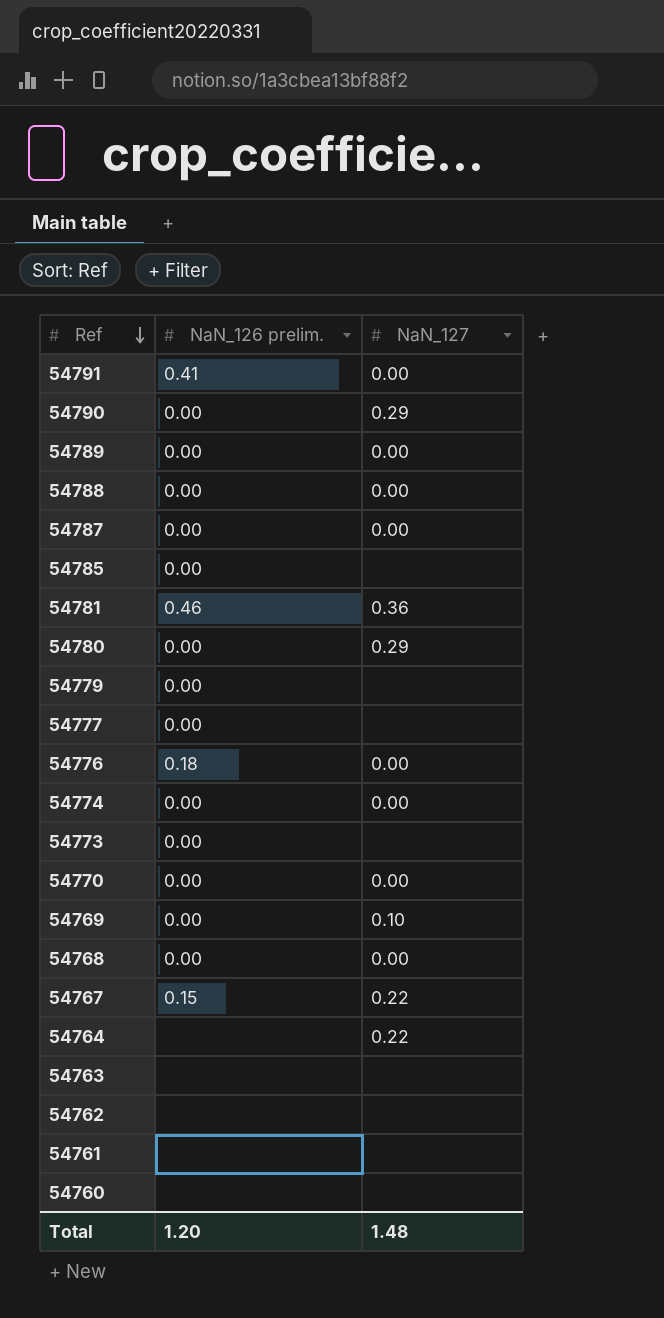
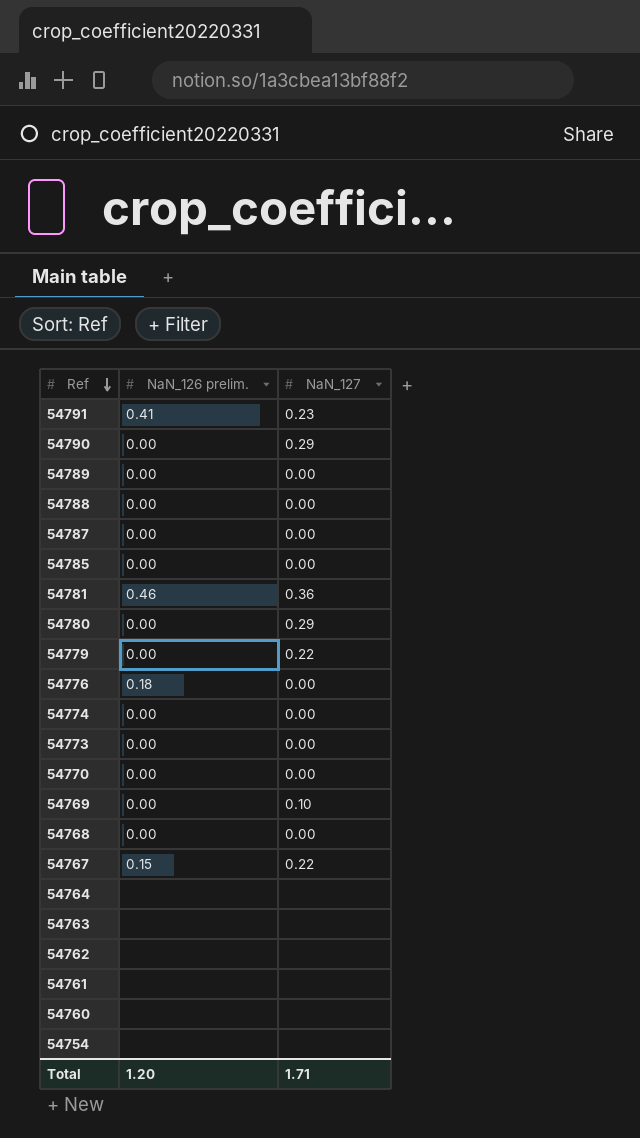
row 54777: 0.00 | none -> none
54791 | NaN_127: 0.00 -> 0.23
54785 | NaN_127: none -> 0.00
54779 | NaN_127: none -> 0.22
54773 | NaN_127: none -> 0.00
54764 | NaN_127: 0.22 -> none
row 54754: none -> none | none
Total | NaN_127: 1.48 -> 1.71

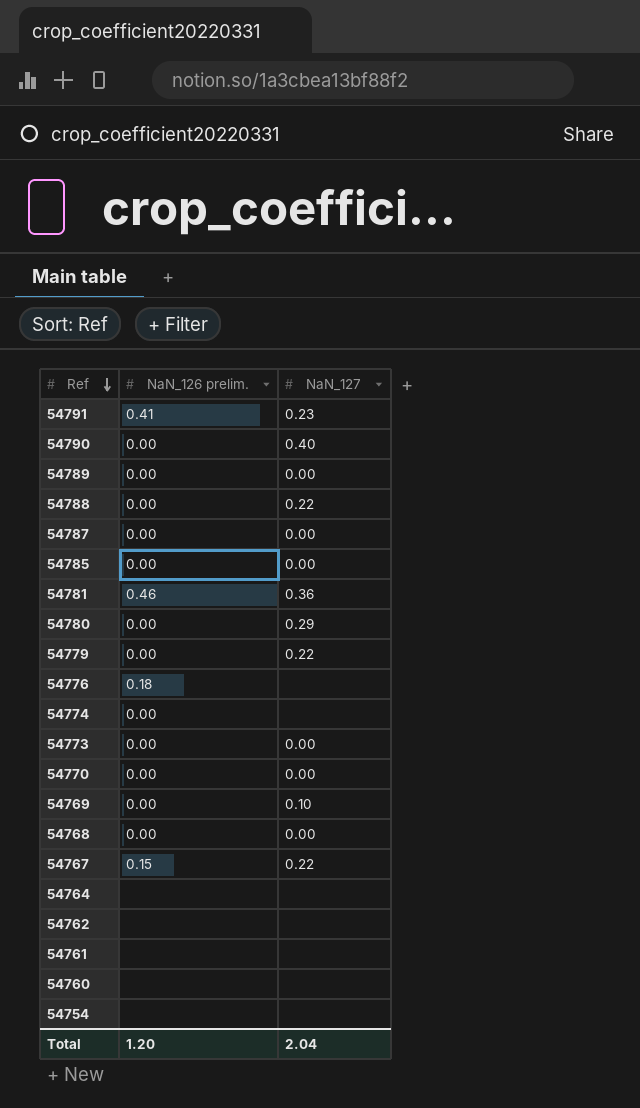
row 54763: none | none -> none
54790 | NaN_127: 0.29 -> 0.40
54788 | NaN_127: 0.00 -> 0.22
54776 | NaN_127: 0.00 -> none
54774 | NaN_127: 0.00 -> none
Total | NaN_127: 1.71 -> 2.04

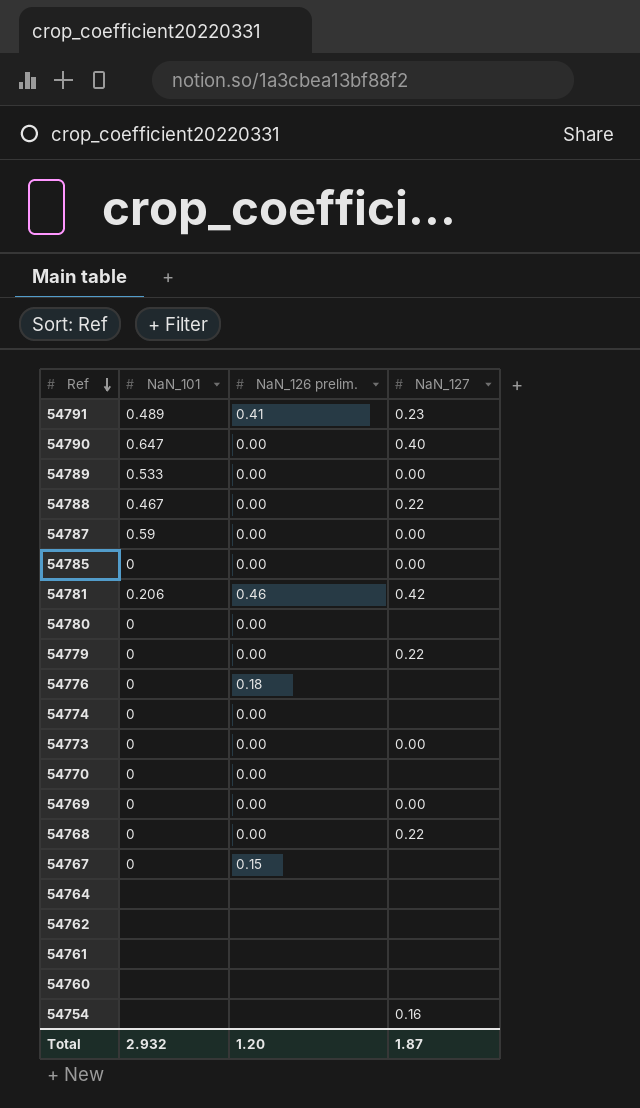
column NaN_101 | position: none -> 2
54781 | NaN_127: 0.36 -> 0.42
54780 | NaN_127: 0.29 -> none
54770 | NaN_127: 0.00 -> none
54769 | NaN_127: 0.10 -> 0.00
54768 | NaN_127: 0.00 -> 0.22
54767 | NaN_127: 0.22 -> none
54754 | NaN_127: none -> 0.16
Total | NaN_127: 2.04 -> 1.87

